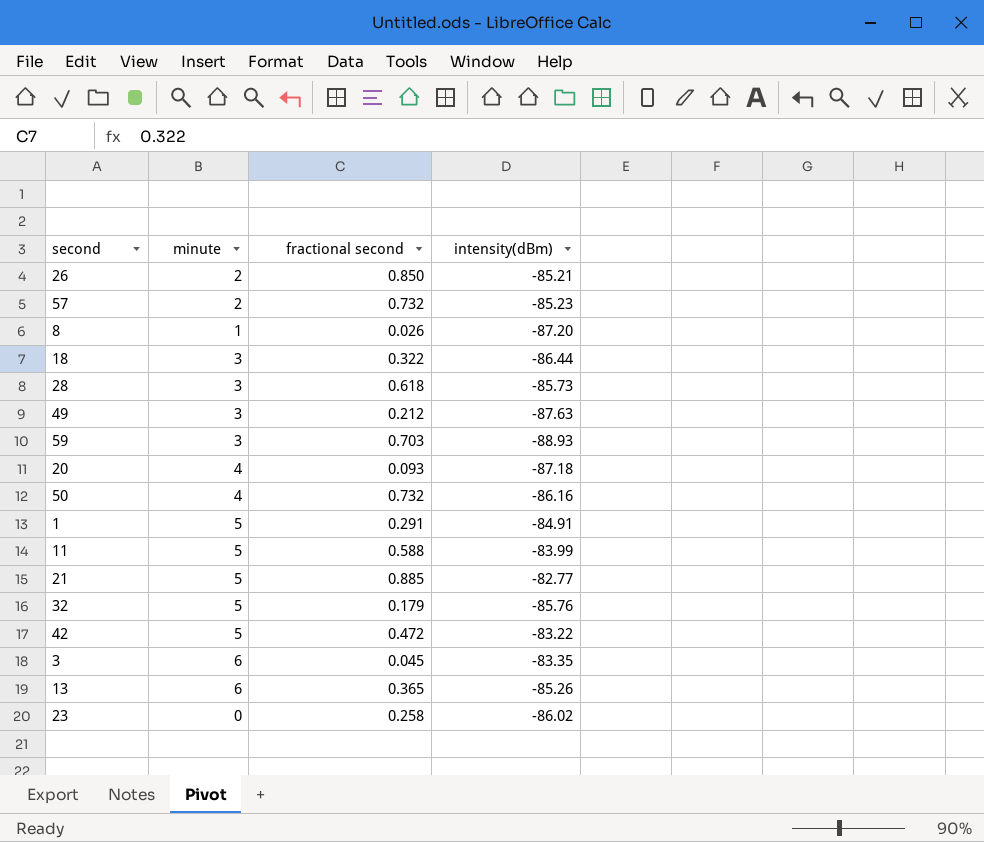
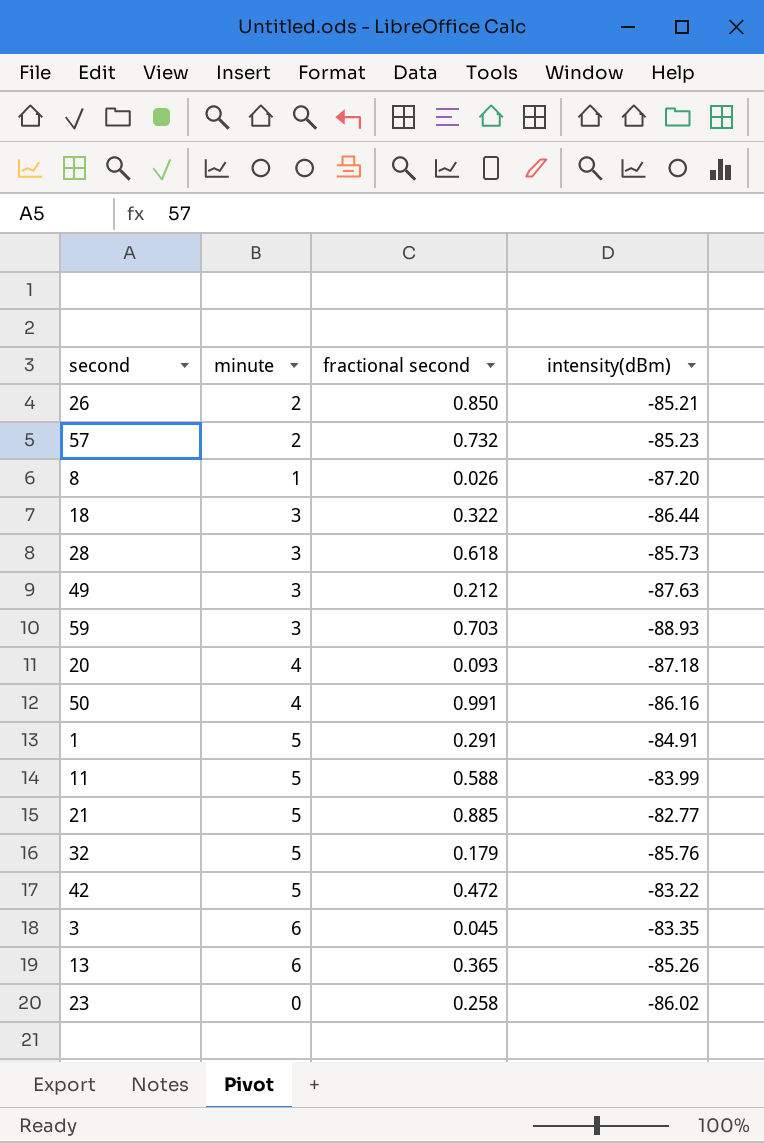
50 | fractional second: 0.732 -> 0.991

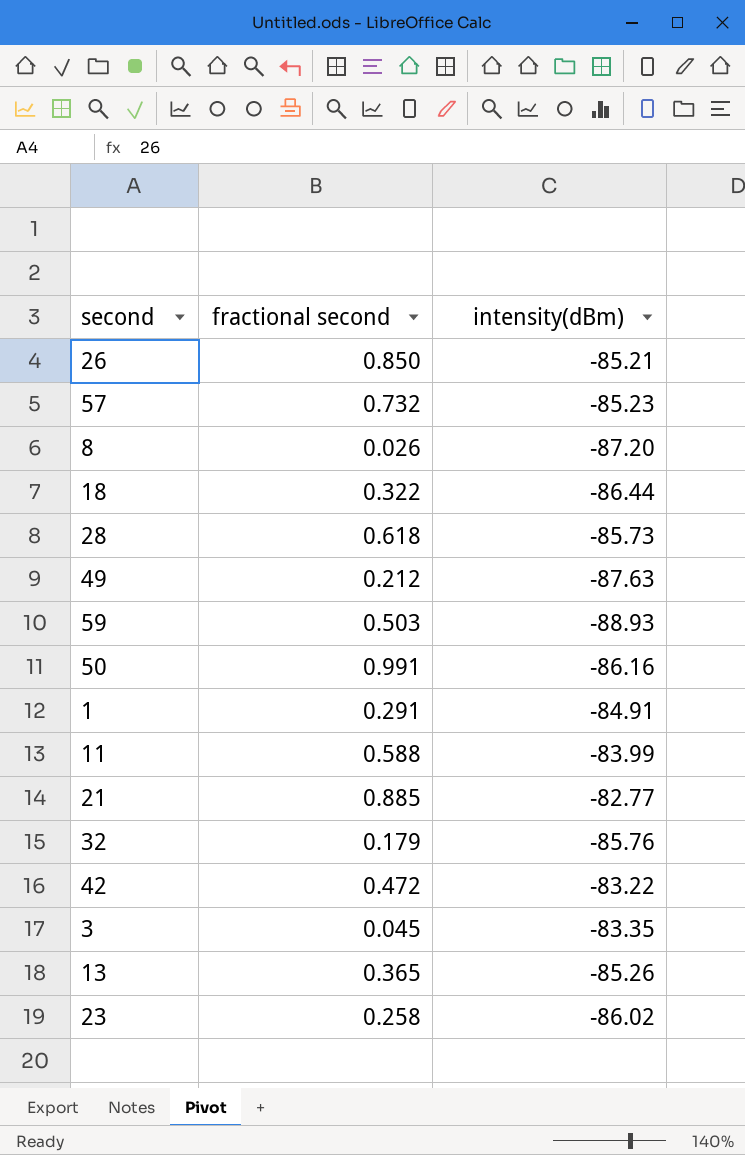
column minute | position: 2 -> none
row 20: 4 | 0.093 | -87.18 -> none
59 | fractional second: 0.703 -> 0.503

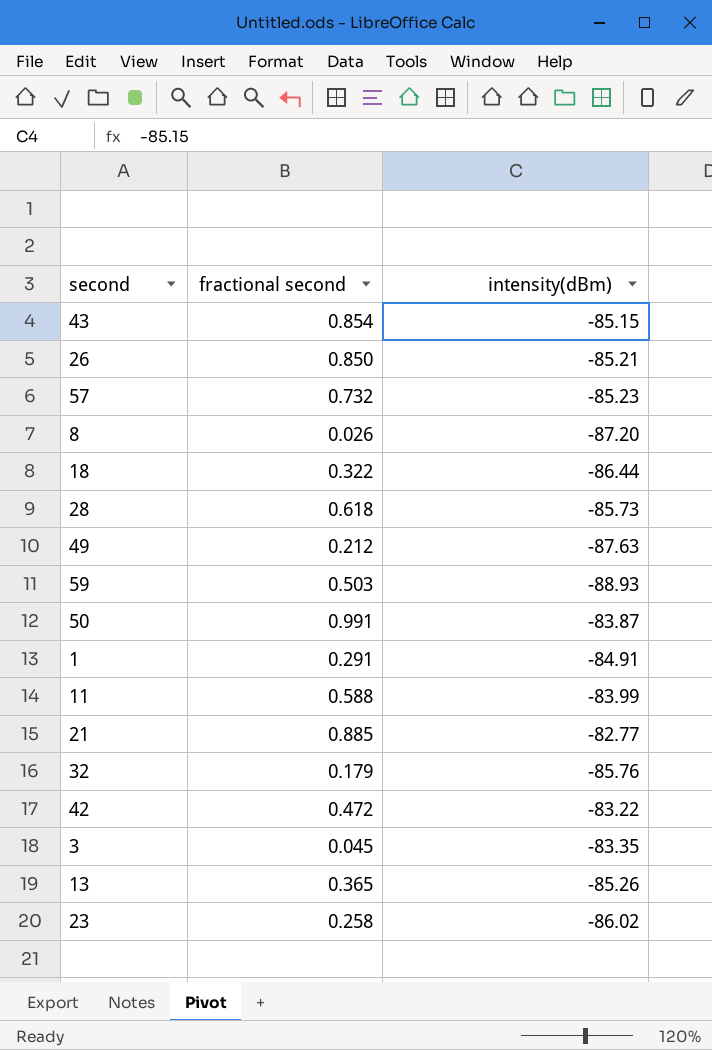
row 43: none -> 0.854 | -85.15
50 | intensity(dBm): -86.16 -> -83.87

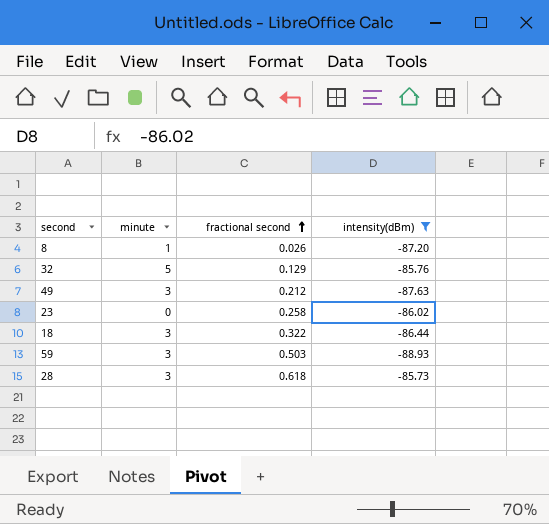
filter: none -> intensity(dBm) <= -85.73
row order: none -> fractional second ascending
column minute | position: none -> 2
32 | fractional second: 0.179 -> 0.129

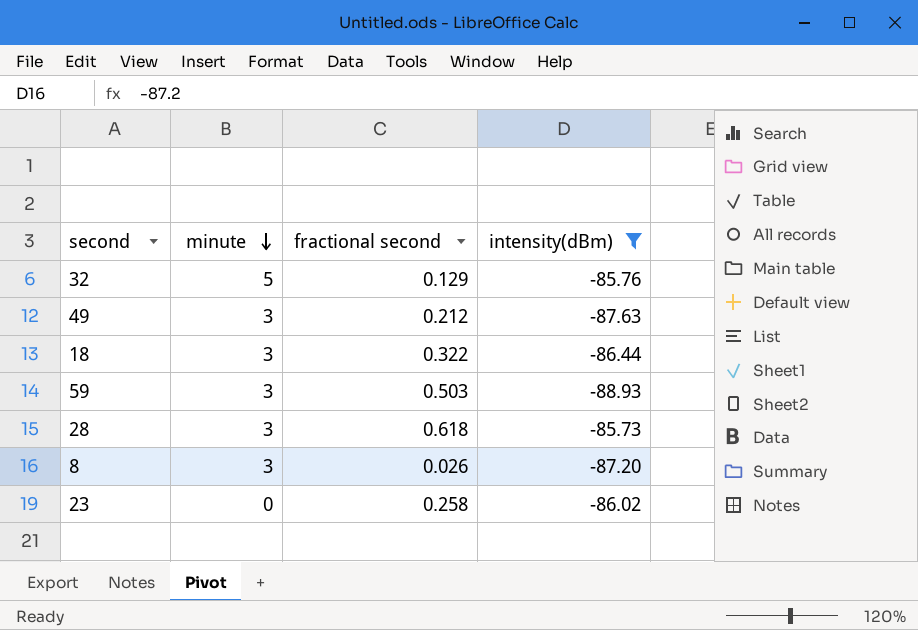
row order: fractional second ascending -> minute descending
8 | minute: 1 -> 3

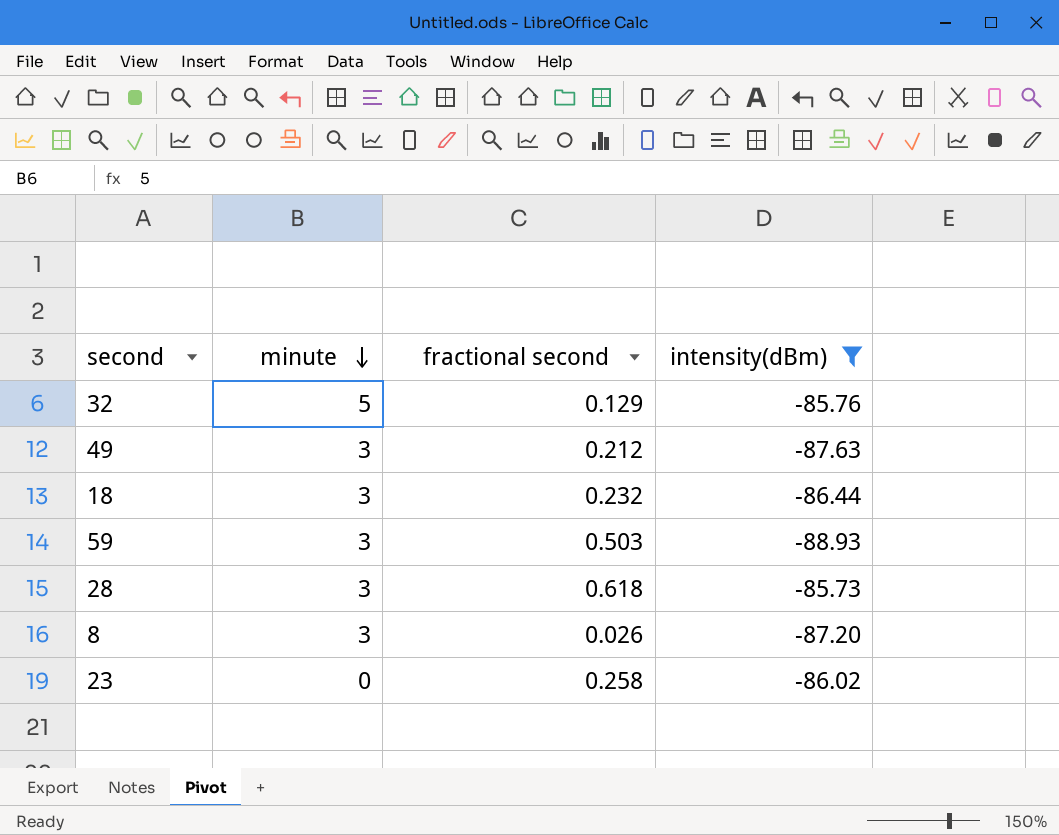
18 | fractional second: 0.322 -> 0.232

